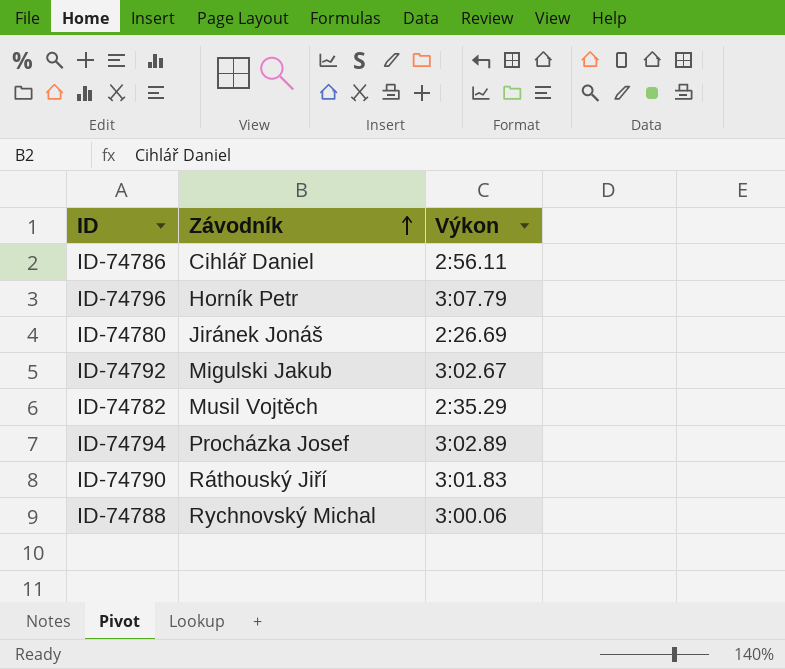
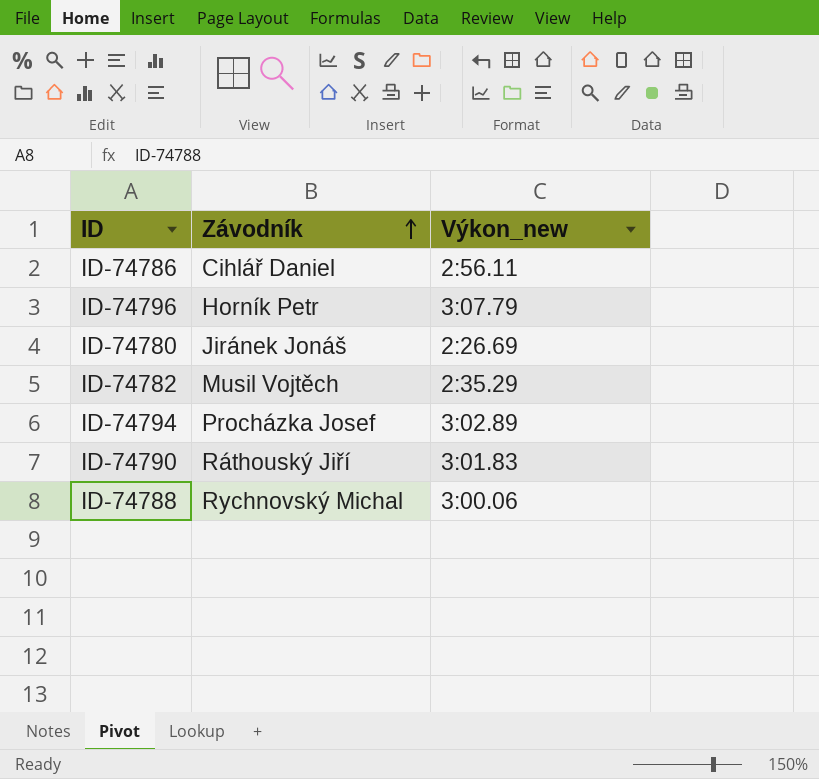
column name: Výkon -> Výkon_new
row ID-74792: Migulski Jakub | 3:02.67 -> none

